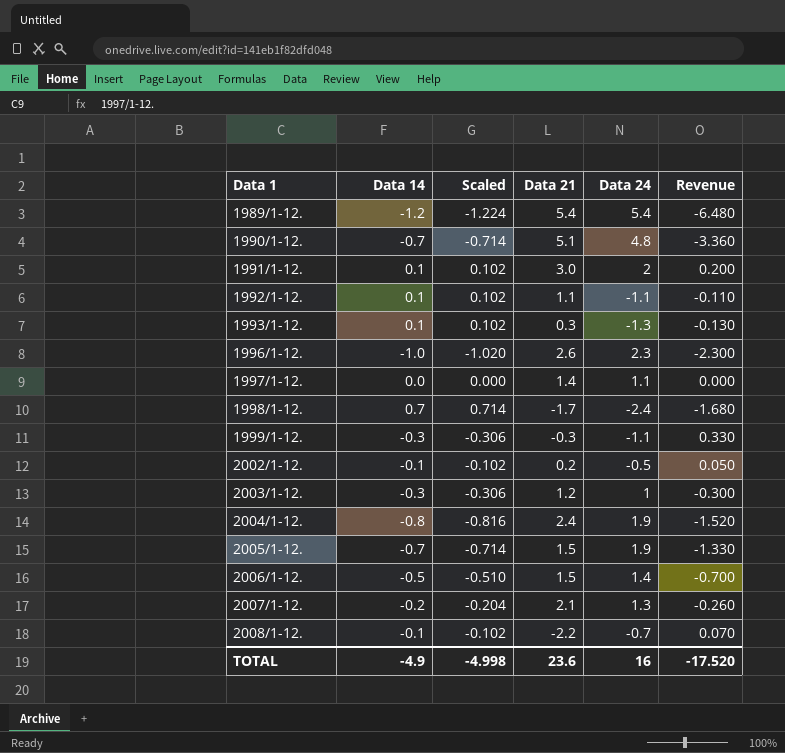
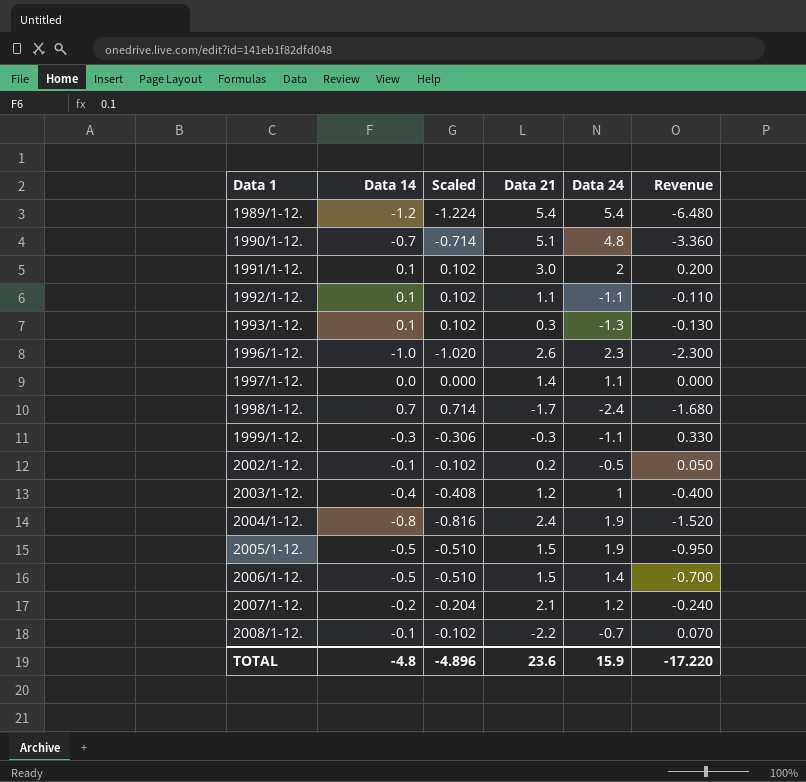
2003/1-12. | Data 14: -0.3 -> -0.4
2003/1-12. | Scaled: -0.306 -> -0.408
2003/1-12. | Revenue: -0.300 -> -0.400
2005/1-12. | Data 14: -0.7 -> -0.5
2005/1-12. | Scaled: -0.714 -> -0.510
2005/1-12. | Revenue: -1.330 -> -0.950
2007/1-12. | Data 24: 1.3 -> 1.2
2007/1-12. | Revenue: -0.260 -> -0.240
TOTAL | Data 14: -4.9 -> -4.8
TOTAL | Scaled: -4.998 -> -4.896
TOTAL | Data 24: 16 -> 15.9
TOTAL | Revenue: -17.520 -> -17.220

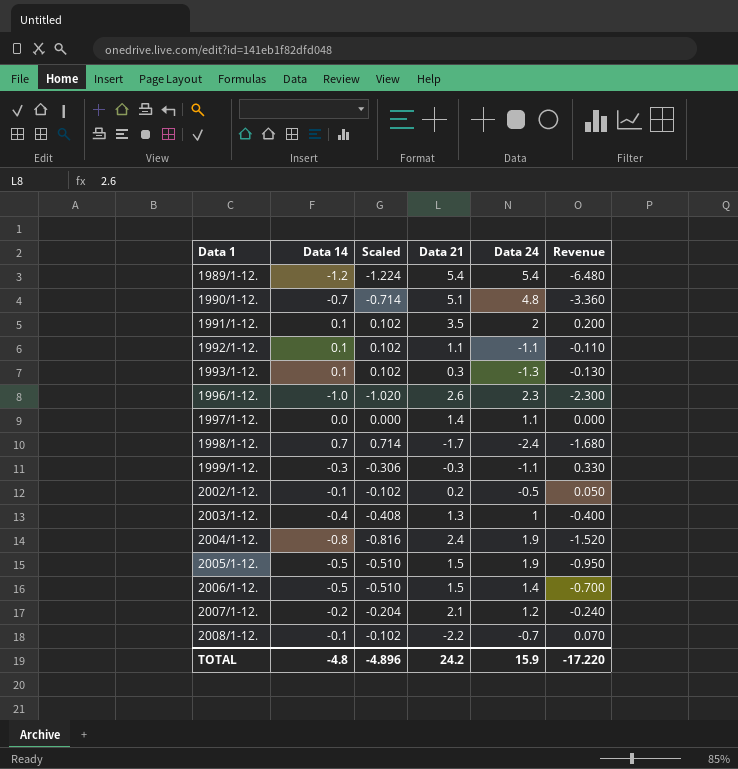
1991/1-12. | Data 21: 3.0 -> 3.5
2003/1-12. | Data 21: 1.2 -> 1.3
TOTAL | Data 21: 23.6 -> 24.2

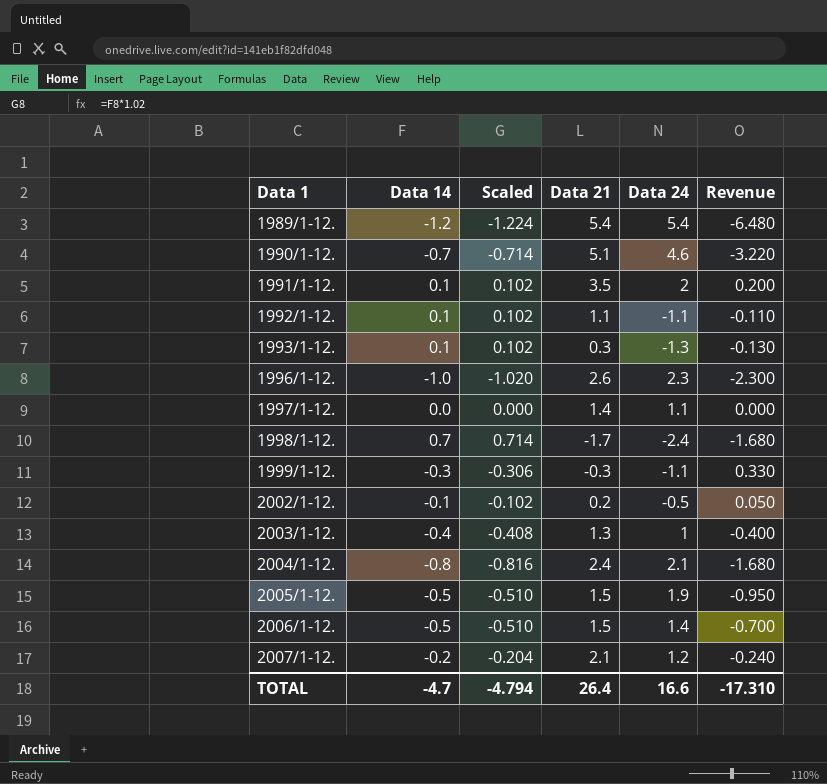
row 2008/1-12.: -0.1 | -0.102 | -2.2 | -0.7 | 0.070 -> none
1990/1-12. | Data 24: 4.8 -> 4.6
1990/1-12. | Revenue: -3.360 -> -3.220
2004/1-12. | Data 24: 1.9 -> 2.1
2004/1-12. | Revenue: -1.520 -> -1.680
TOTAL | Data 14: -4.8 -> -4.7
TOTAL | Scaled: -4.896 -> -4.794
TOTAL | Data 21: 24.2 -> 26.4
TOTAL | Data 24: 15.9 -> 16.6
TOTAL | Revenue: -17.220 -> -17.310

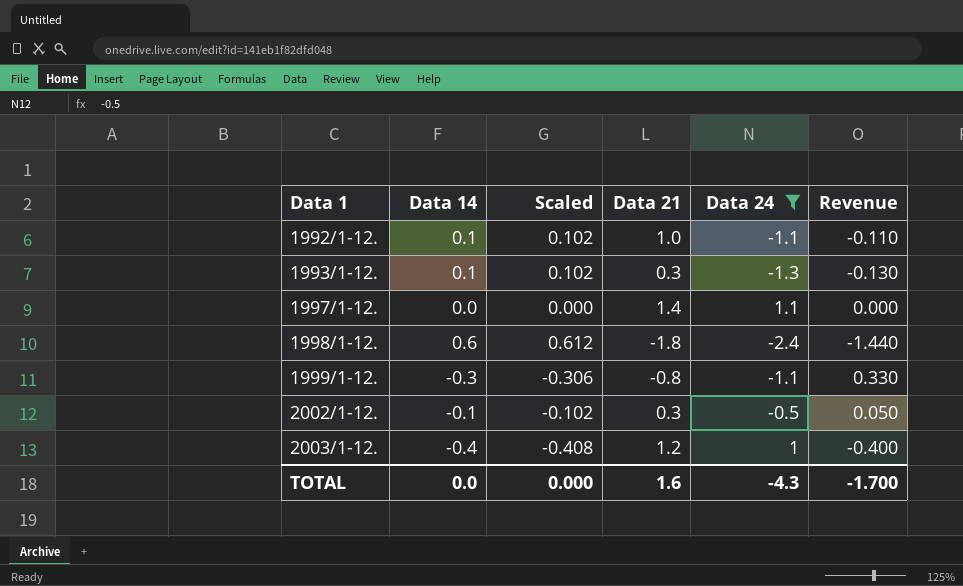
filter: none -> Data 24 <= 1.1
1992/1-12. | Data 21: 1.1 -> 1.0
1998/1-12. | Data 14: 0.7 -> 0.6
1998/1-12. | Scaled: 0.714 -> 0.612
1998/1-12. | Data 21: -1.7 -> -1.8
1998/1-12. | Revenue: -1.680 -> -1.440
1999/1-12. | Data 21: -0.3 -> -0.8
2002/1-12. | Data 21: 0.2 -> 0.3
2003/1-12. | Data 21: 1.3 -> 1.2
TOTAL | Data 14: -4.7 -> 0.0
TOTAL | Scaled: -4.794 -> 0.000
TOTAL | Data 21: 26.4 -> 1.6
TOTAL | Data 24: 16.6 -> -4.3
TOTAL | Revenue: -17.310 -> -1.700

